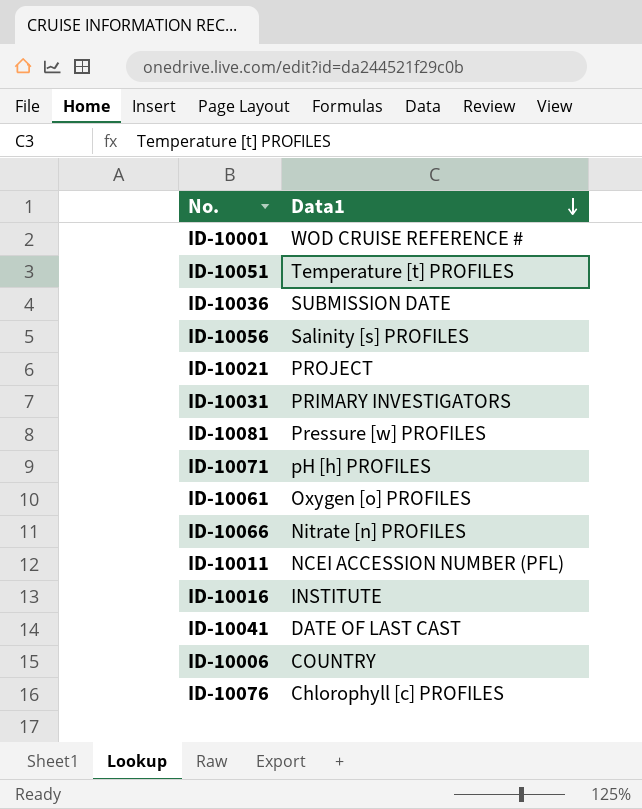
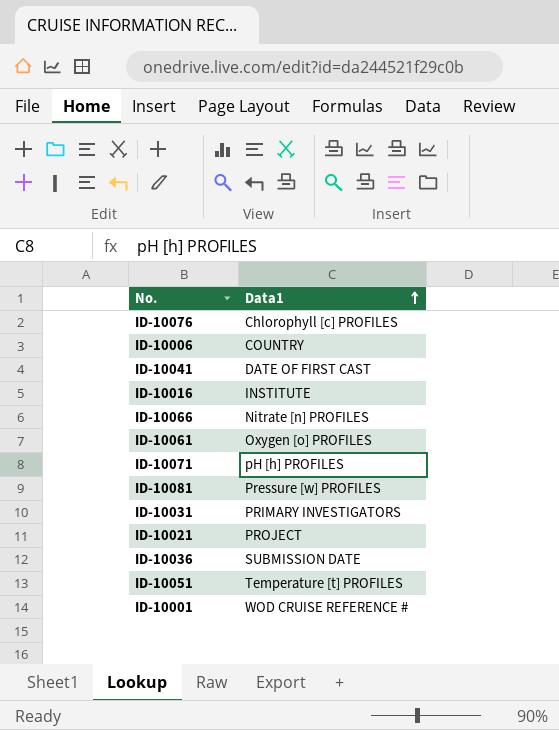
row order: Data1 descending -> Data1 ascending
row ID-10056: Salinity [s] PROFILES -> none
row ID-10011: NCEI ACCESSION NUMBER (PFL) -> none
ID-10041 | Data1: DATE OF LAST CAST -> DATE OF FIRST CAST

